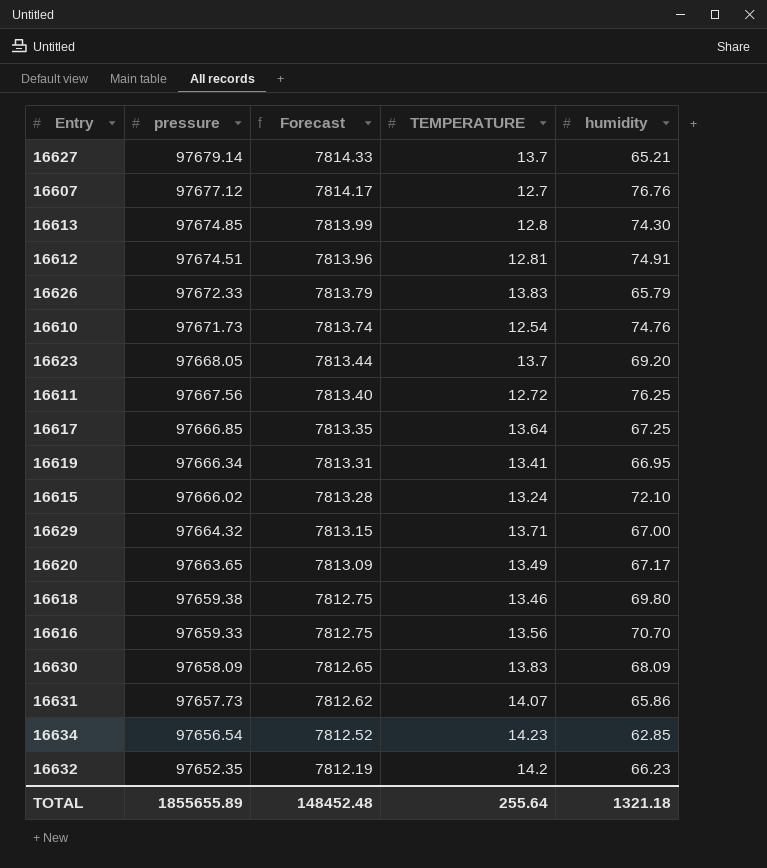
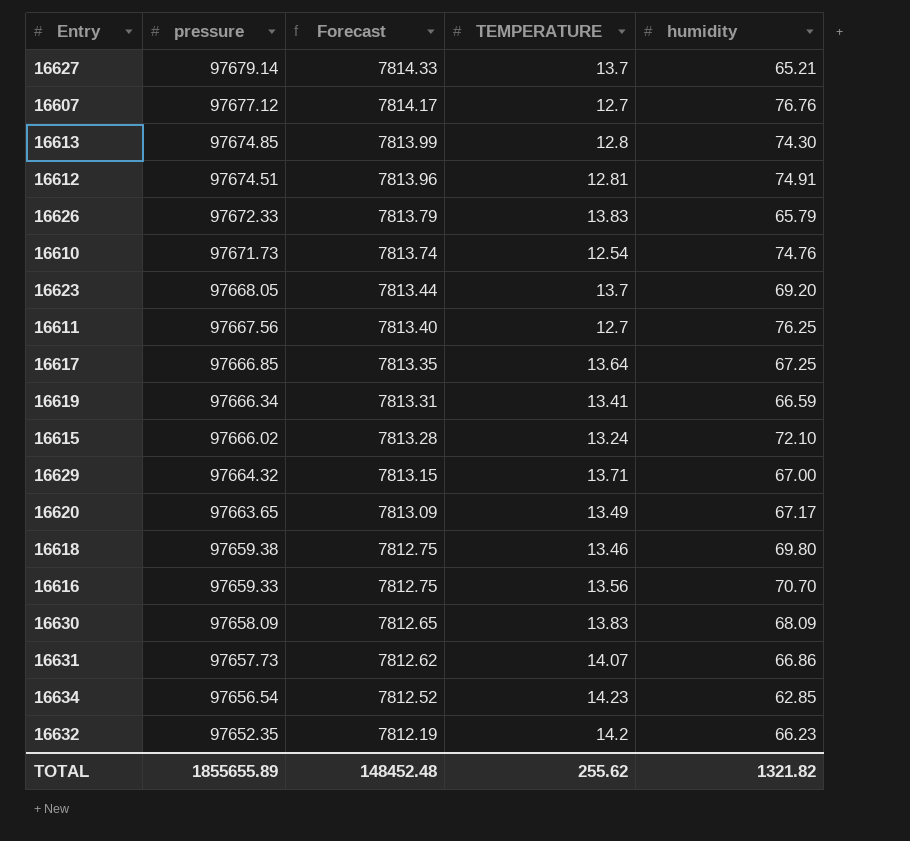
16611 | TEMPERATURE: 12.72 -> 12.7
16619 | humidity: 66.95 -> 66.59
16631 | humidity: 65.86 -> 66.86
TOTAL | TEMPERATURE: 255.64 -> 255.62
TOTAL | humidity: 1321.18 -> 1321.82

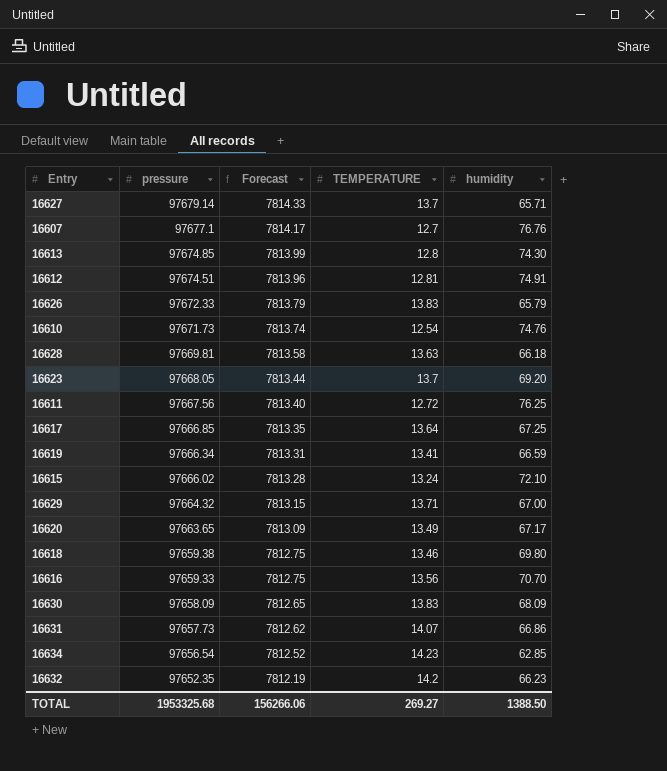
16627 | humidity: 65.21 -> 65.71
16607 | pressure: 97677.12 -> 97677.1
row 16628: none -> 97669.81 | 7813.58 | 13.63 | 66.18
16611 | TEMPERATURE: 12.7 -> 12.72
TOTAL | pressure: 1855655.89 -> 1953325.68
TOTAL | Forecast: 148452.48 -> 156266.06
TOTAL | TEMPERATURE: 255.62 -> 269.27
TOTAL | humidity: 1321.82 -> 1388.50

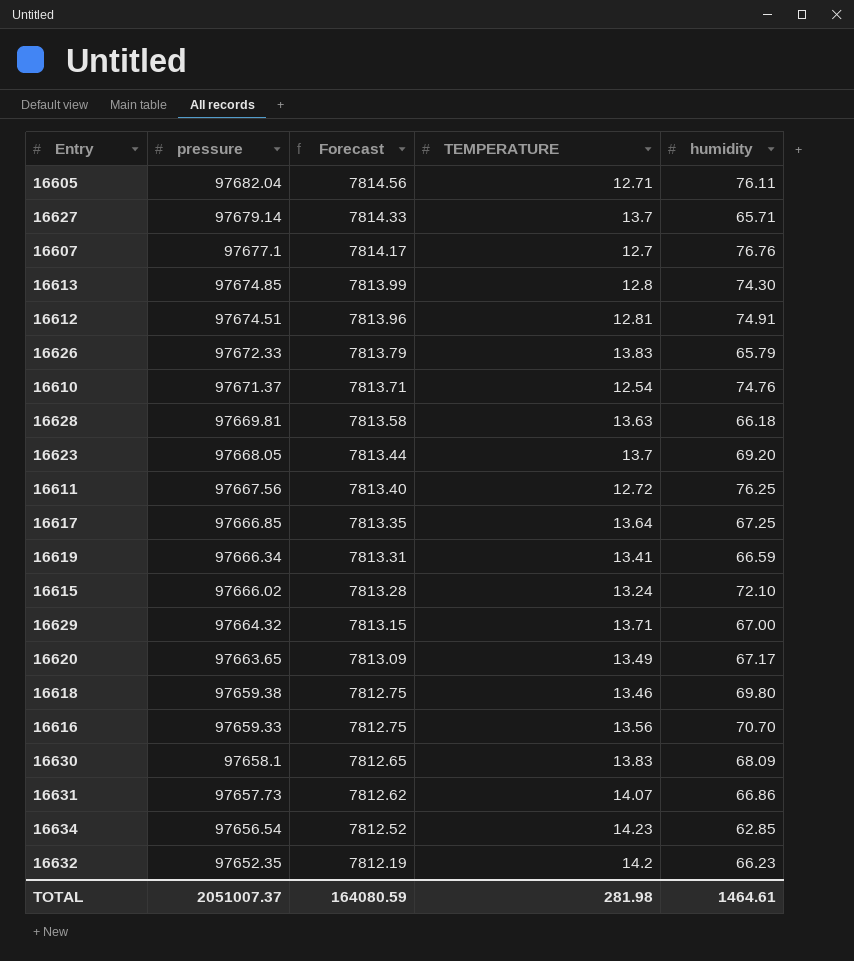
row 16605: none -> 97682.04 | 7814.56 | 12.71 | 76.11
16610 | pressure: 97671.73 -> 97671.37
16610 | Forecast: 7813.74 -> 7813.71
16630 | pressure: 97658.09 -> 97658.1
TOTAL | pressure: 1953325.68 -> 2051007.37
TOTAL | Forecast: 156266.06 -> 164080.59
TOTAL | TEMPERATURE: 269.27 -> 281.98
TOTAL | humidity: 1388.50 -> 1464.61

